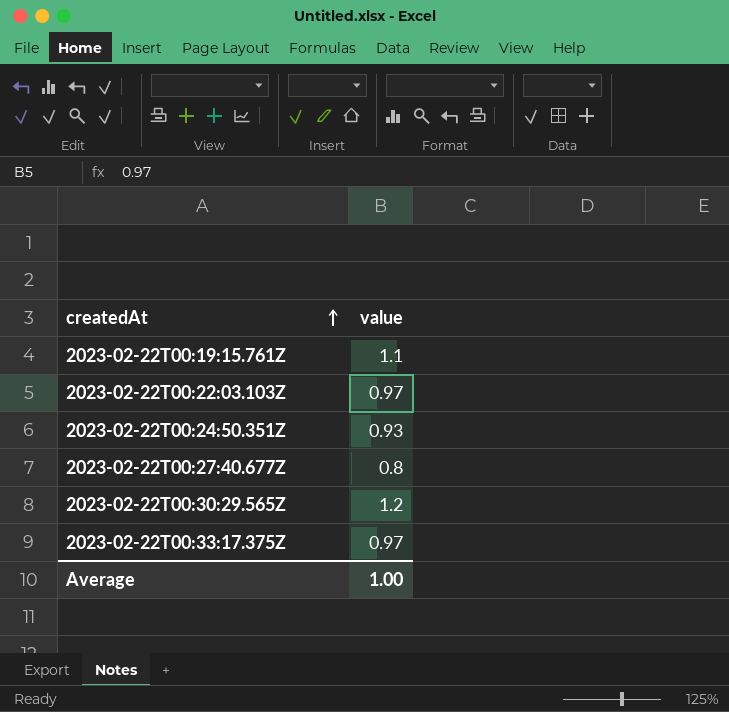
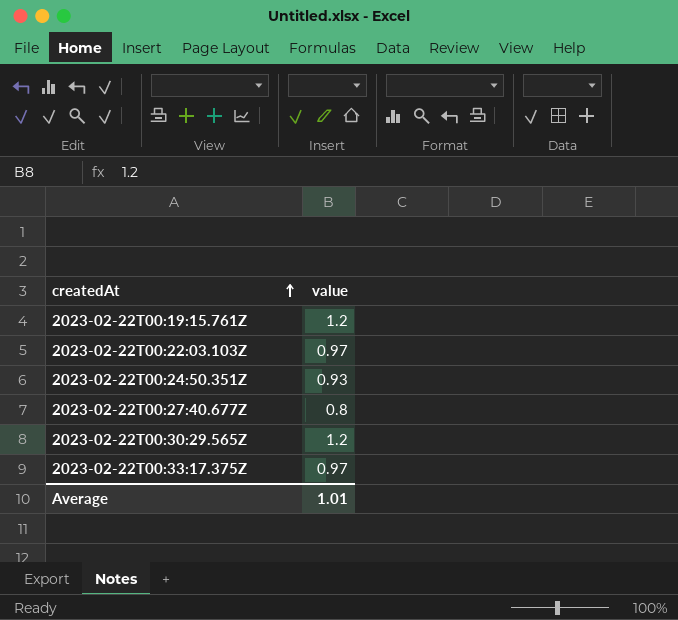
2023-02-22T00:19:15.761Z | value: 1.1 -> 1.2
Average | value: 1.00 -> 1.01

